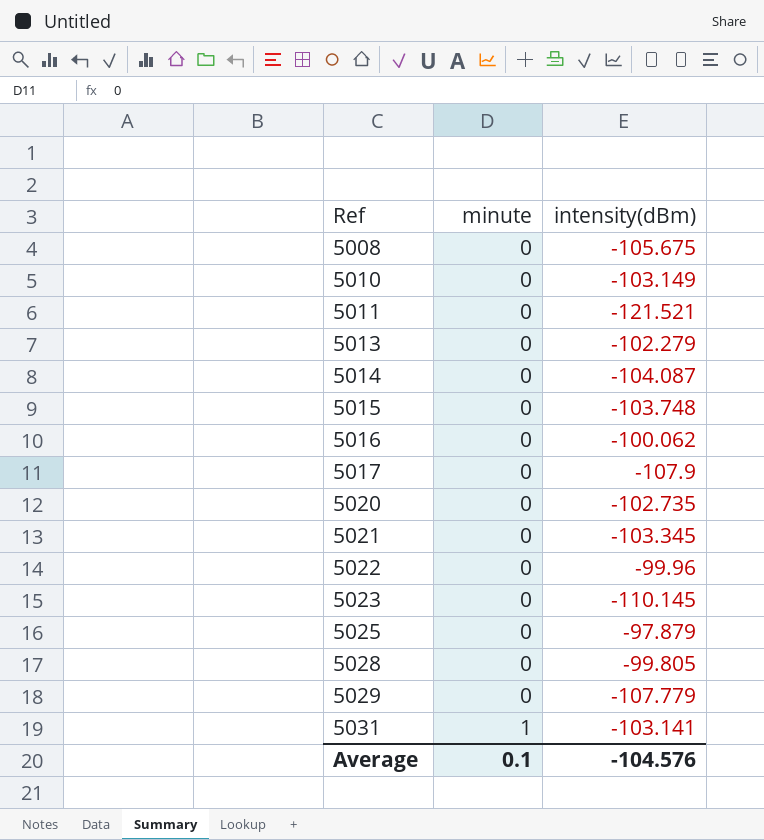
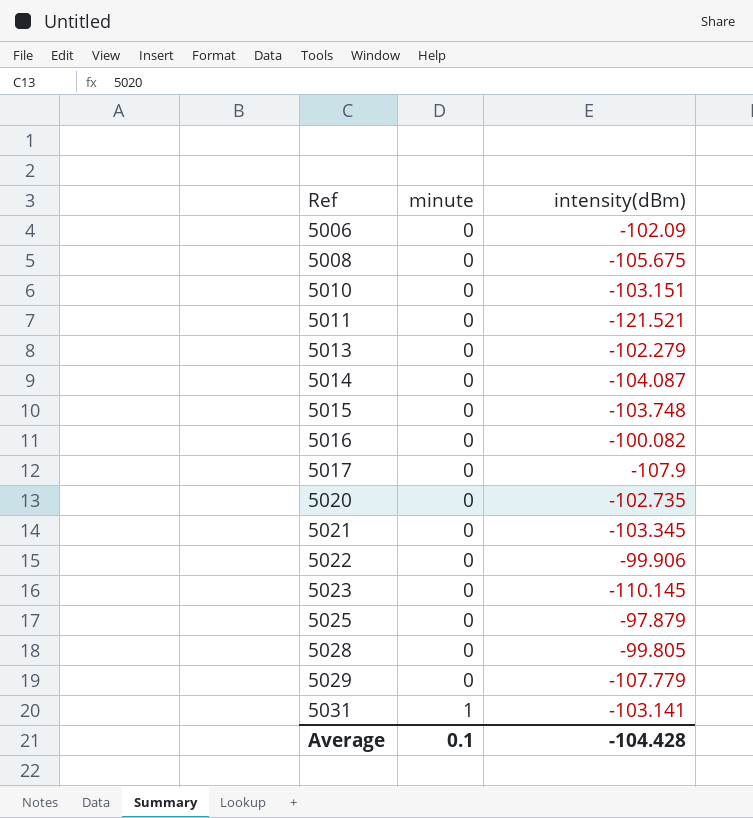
row 5006: none -> 0 | -102.09
5010 | intensity(dBm): -103.149 -> -103.151
5016 | intensity(dBm): -100.062 -> -100.082
5022 | intensity(dBm): -99.96 -> -99.906
Average | intensity(dBm): -104.576 -> -104.428

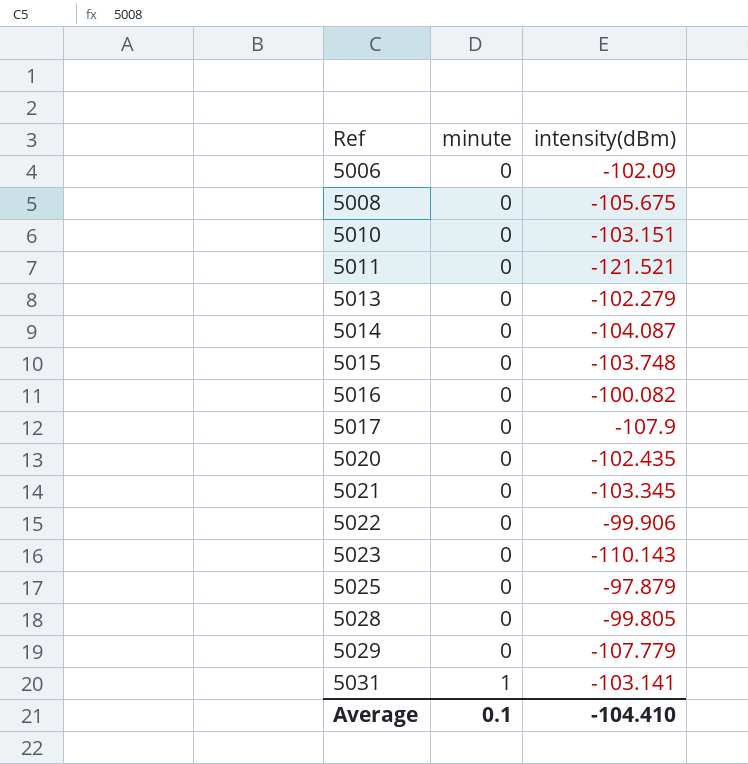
5020 | intensity(dBm): -102.735 -> -102.435
5023 | intensity(dBm): -110.145 -> -110.143
Average | intensity(dBm): -104.428 -> -104.410

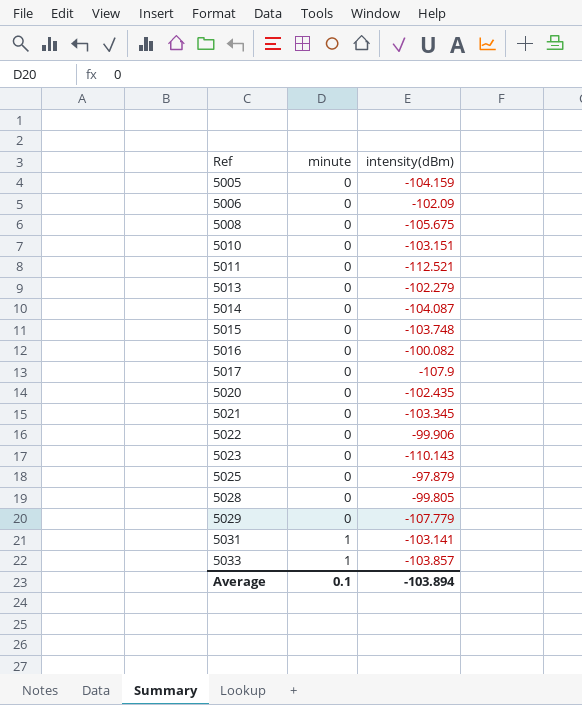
row 5005: none -> 0 | -104.159
5011 | intensity(dBm): -121.521 -> -112.521
row 5033: none -> 1 | -103.857
Average | intensity(dBm): -104.410 -> -103.894

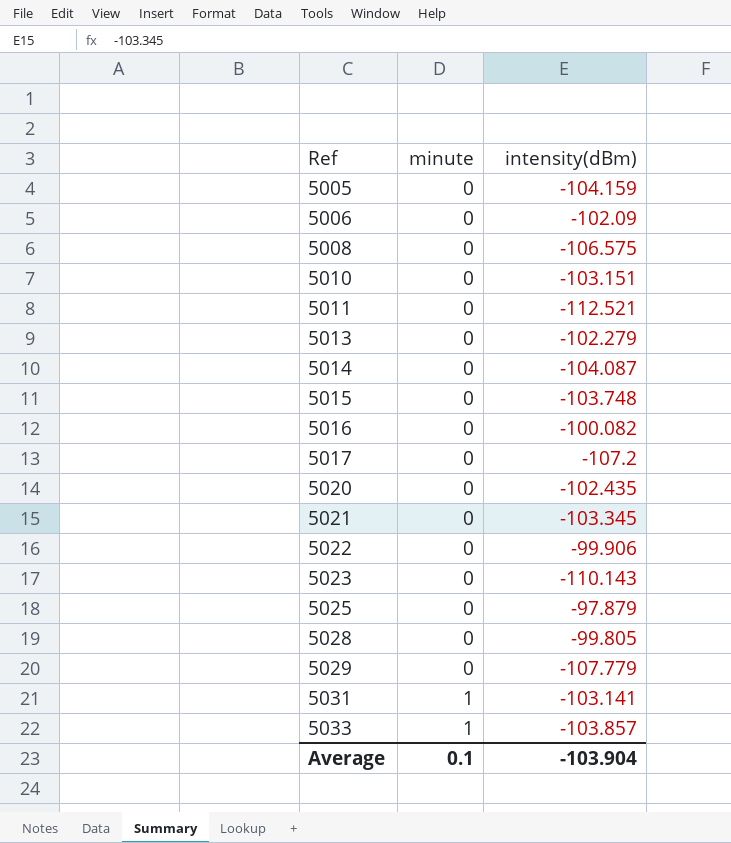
5008 | intensity(dBm): -105.675 -> -106.575
5017 | intensity(dBm): -107.9 -> -107.2
Average | intensity(dBm): -103.894 -> -103.904

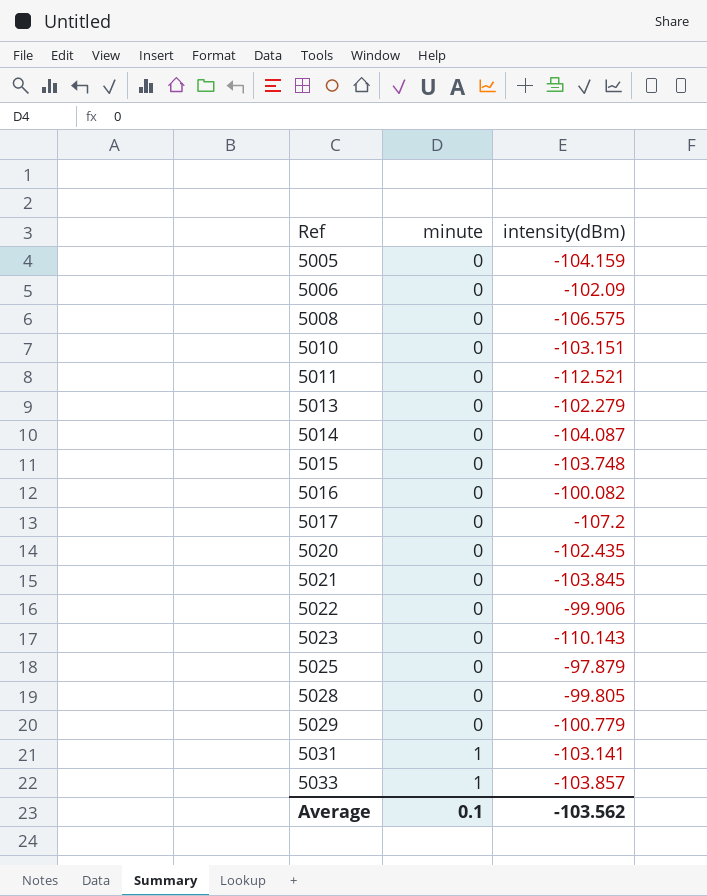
5021 | intensity(dBm): -103.345 -> -103.845
5029 | intensity(dBm): -107.779 -> -100.779
Average | intensity(dBm): -103.904 -> -103.562

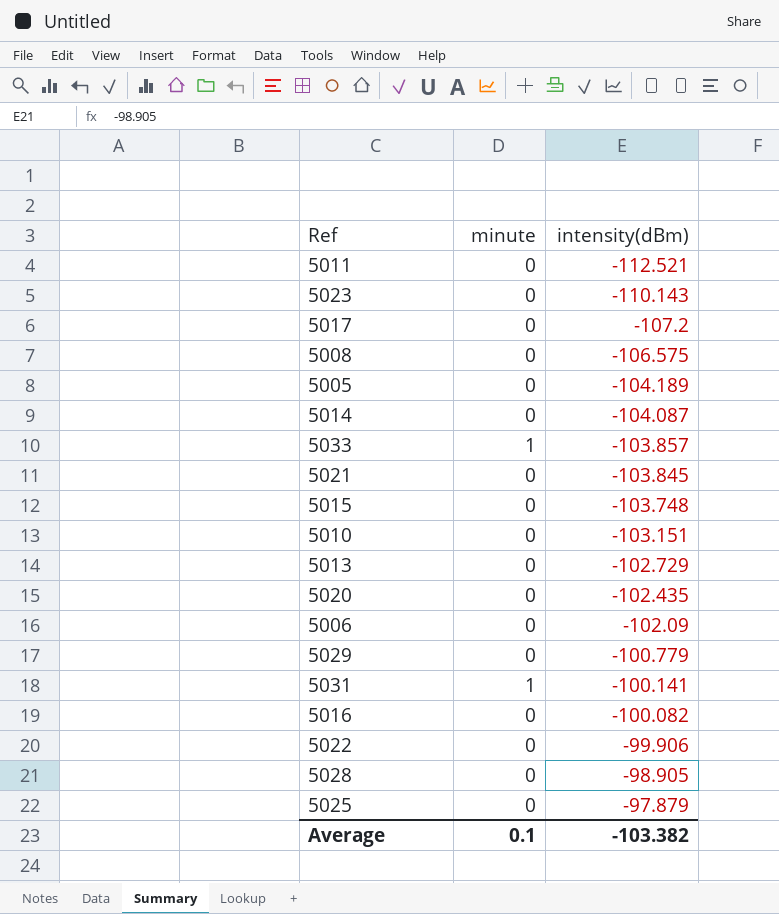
row order: Ref ascending -> intensity(dBm) ascending
5005 | intensity(dBm): -104.159 -> -104.189
5013 | intensity(dBm): -102.279 -> -102.729
5031 | intensity(dBm): -103.141 -> -100.141
5028 | intensity(dBm): -99.805 -> -98.905
Average | intensity(dBm): -103.562 -> -103.382

